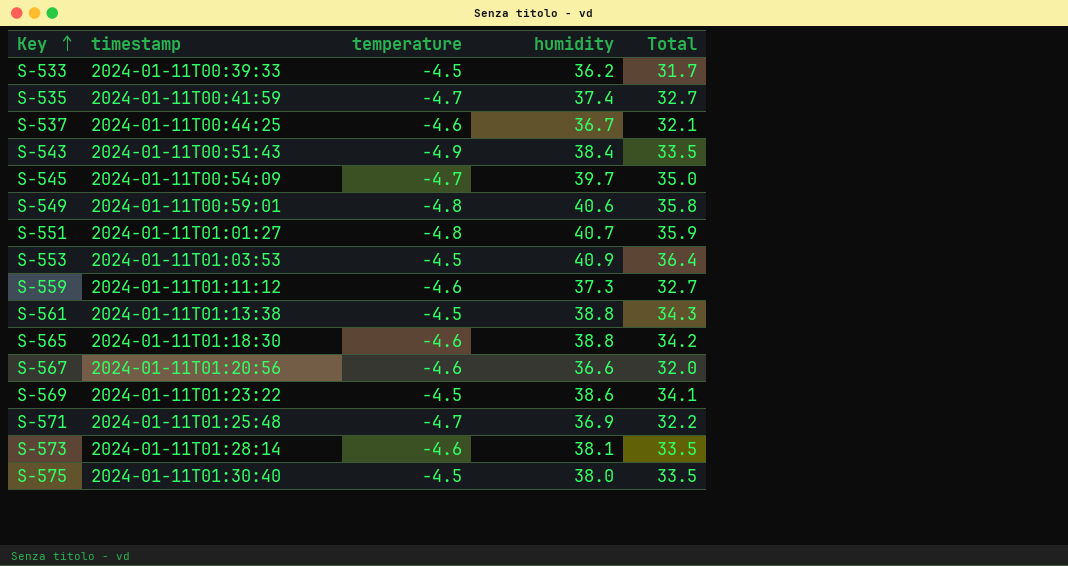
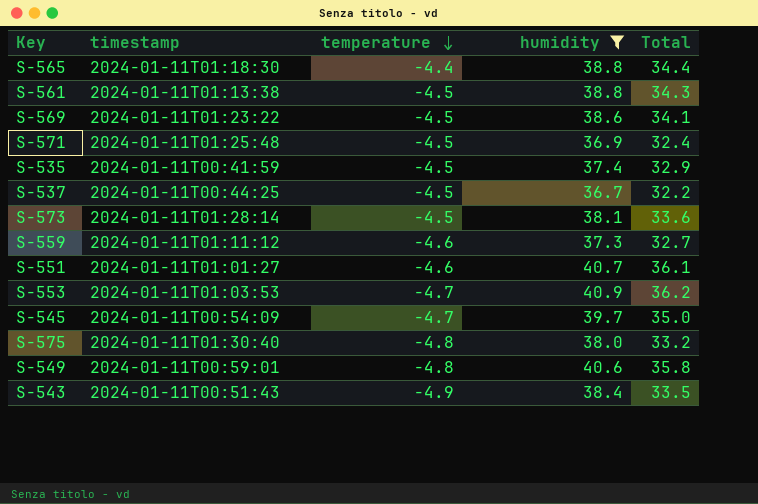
filter: none -> humidity >= 36.7
row order: Key ascending -> temperature descending
S-565 | temperature: -4.6 -> -4.4
S-565 | Total: 34.2 -> 34.4
S-571 | temperature: -4.7 -> -4.5
S-571 | Total: 32.2 -> 32.4
S-535 | temperature: -4.7 -> -4.5
S-535 | Total: 32.7 -> 32.9
S-537 | temperature: -4.6 -> -4.5
S-537 | Total: 32.1 -> 32.2
S-573 | temperature: -4.6 -> -4.5
S-573 | Total: 33.5 -> 33.6
S-551 | temperature: -4.8 -> -4.6
S-551 | Total: 35.9 -> 36.1
S-553 | temperature: -4.5 -> -4.7
S-553 | Total: 36.4 -> 36.2
S-575 | temperature: -4.5 -> -4.8
S-575 | Total: 33.5 -> 33.2

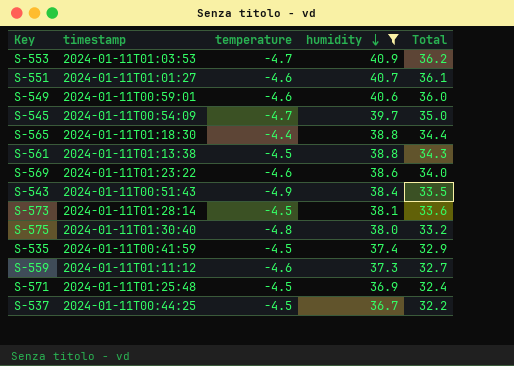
row order: temperature descending -> humidity descending
S-549 | temperature: -4.8 -> -4.6
S-549 | Total: 35.8 -> 36.0
S-569 | temperature: -4.5 -> -4.6
S-569 | Total: 34.1 -> 34.0

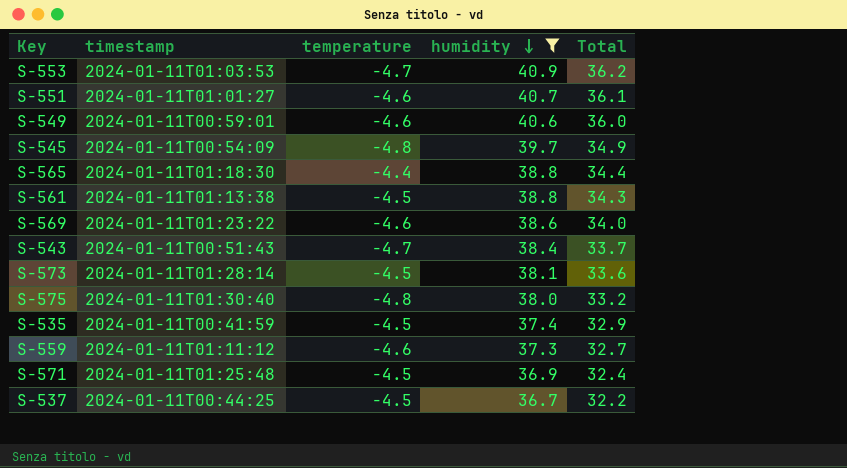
S-545 | temperature: -4.7 -> -4.8
S-545 | Total: 35.0 -> 34.9
S-543 | temperature: -4.9 -> -4.7
S-543 | Total: 33.5 -> 33.7

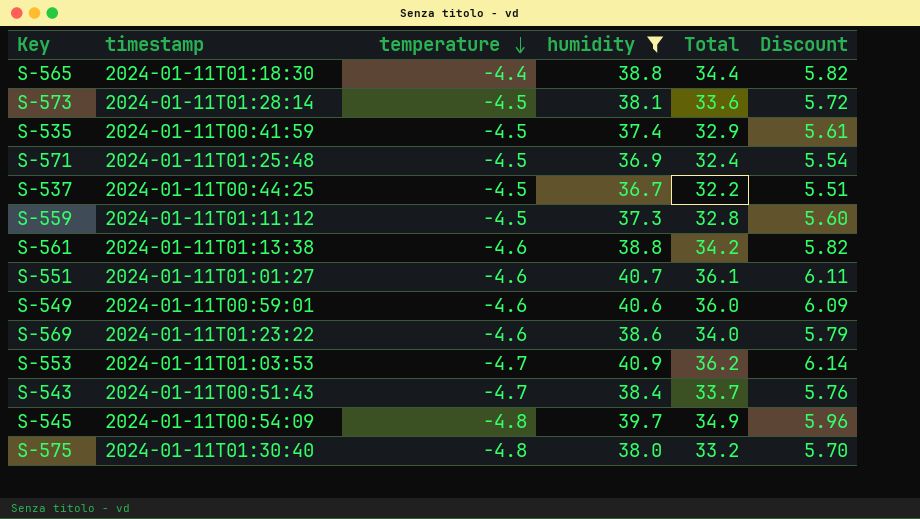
row order: humidity descending -> temperature descending
column Discount | formula: none -> [humidity] * 0.15
S-559 | temperature: -4.6 -> -4.5
S-559 | Total: 32.7 -> 32.8
S-561 | temperature: -4.5 -> -4.6
S-561 | Total: 34.3 -> 34.2

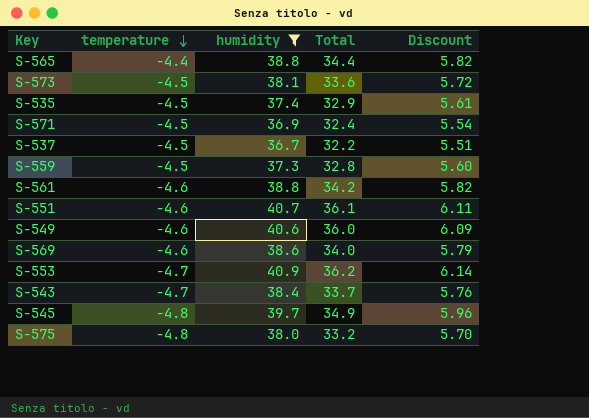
column timestamp | position: 2 -> none

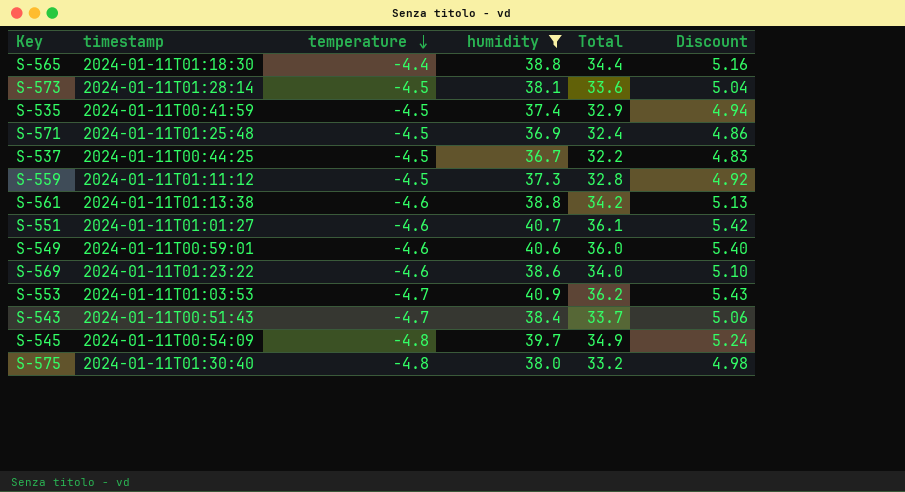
column timestamp | position: none -> 2
column Discount | formula: [humidity] * 0.15 -> [Total] * 0.15

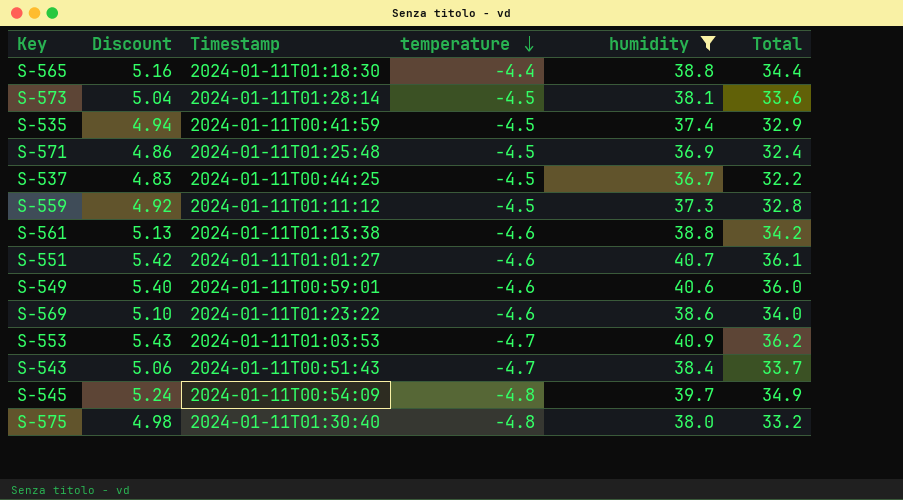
column Discount | position: 6 -> 2
column name: timestamp -> Timestamp

